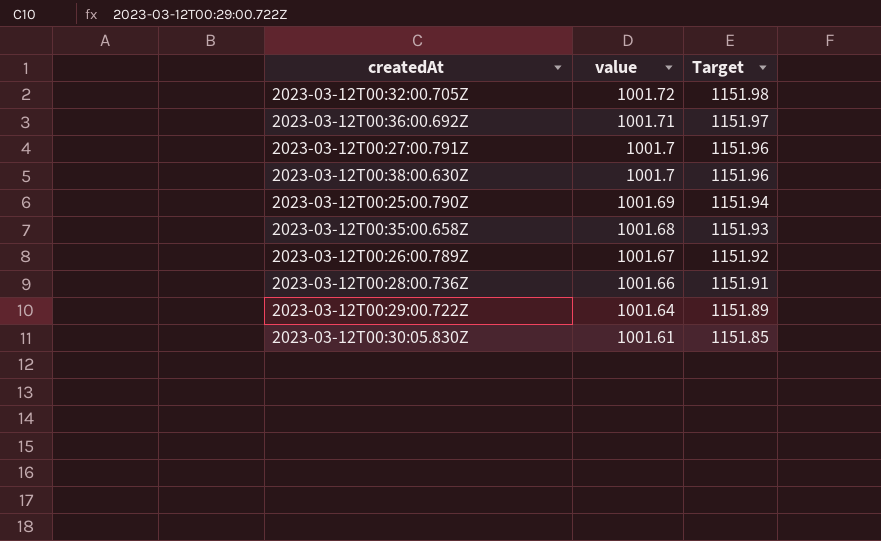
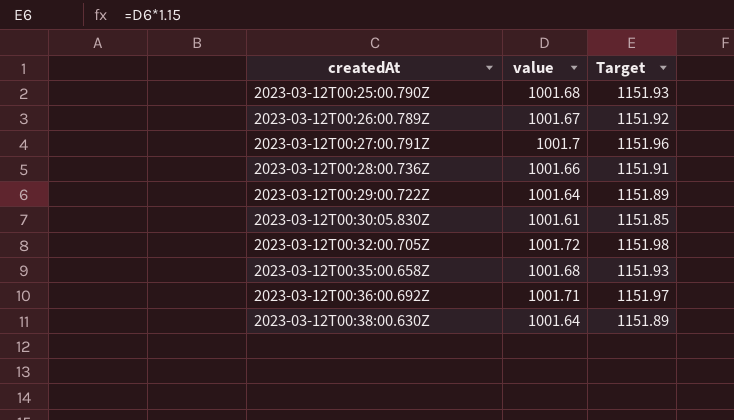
row order: value descending -> createdAt ascending
2023-03-12T00:25:00.790Z | value: 1001.69 -> 1001.68
2023-03-12T00:25:00.790Z | Target: 1151.94 -> 1151.93
2023-03-12T00:38:00.630Z | value: 1001.7 -> 1001.64
2023-03-12T00:38:00.630Z | Target: 1151.96 -> 1151.89

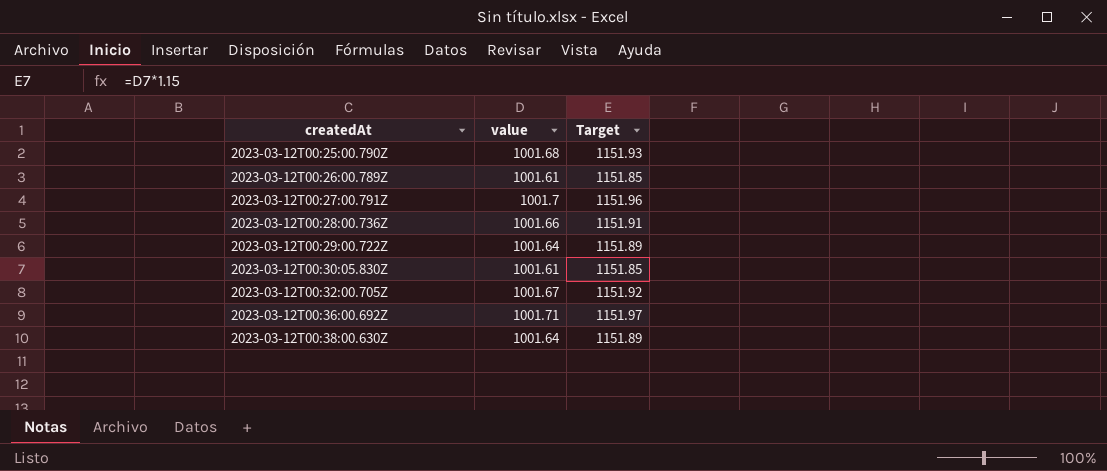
row 2023-03-12T00:35:00.658Z: 1001.68 | 1151.93 -> none
2023-03-12T00:26:00.789Z | value: 1001.67 -> 1001.61
2023-03-12T00:26:00.789Z | Target: 1151.92 -> 1151.85
2023-03-12T00:32:00.705Z | value: 1001.72 -> 1001.67
2023-03-12T00:32:00.705Z | Target: 1151.98 -> 1151.92

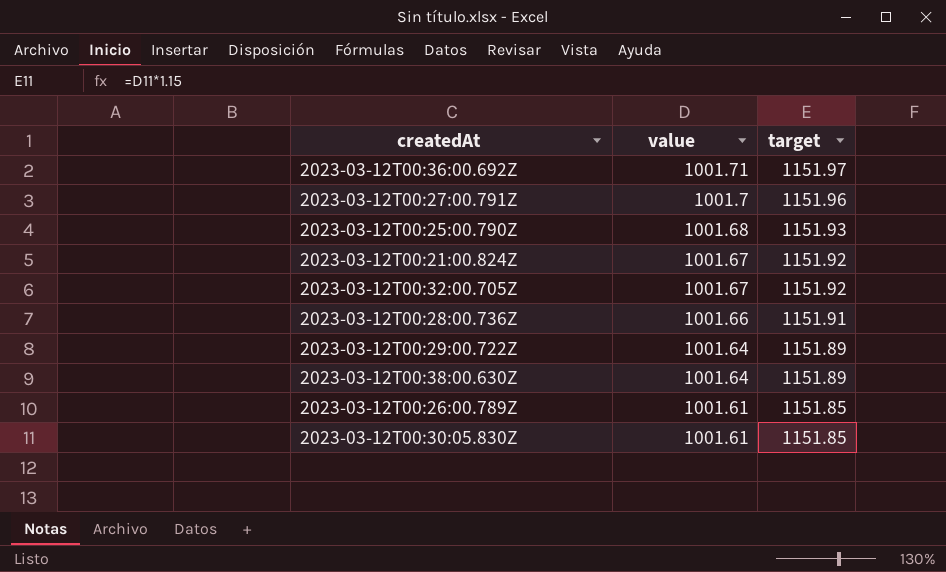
row order: createdAt ascending -> value descending
column name: Target -> target
row 2023-03-12T00:21:00.824Z: none -> 1001.67 | 1151.92

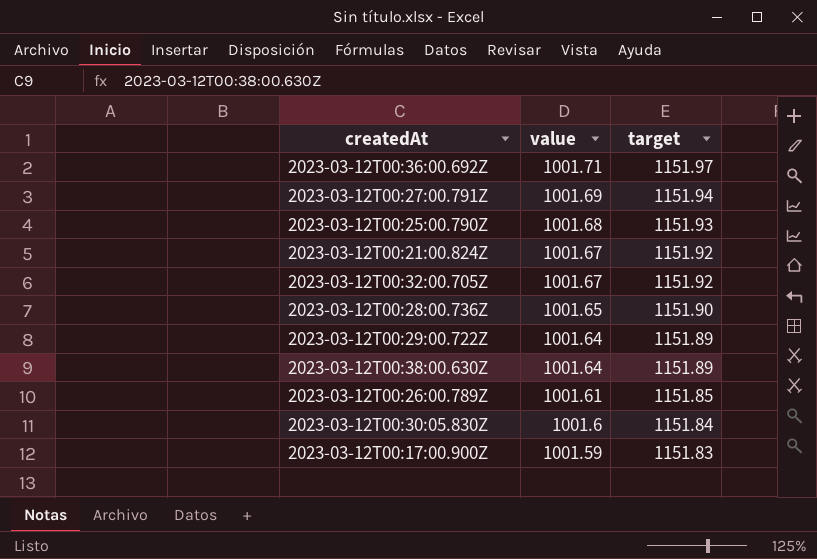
2023-03-12T00:27:00.791Z | value: 1001.7 -> 1001.69
2023-03-12T00:27:00.791Z | target: 1151.96 -> 1151.94
2023-03-12T00:28:00.736Z | value: 1001.66 -> 1001.65
2023-03-12T00:28:00.736Z | target: 1151.91 -> 1151.90
2023-03-12T00:30:05.830Z | value: 1001.61 -> 1001.6
2023-03-12T00:30:05.830Z | target: 1151.85 -> 1151.84
row 2023-03-12T00:17:00.900Z: none -> 1001.59 | 1151.83

